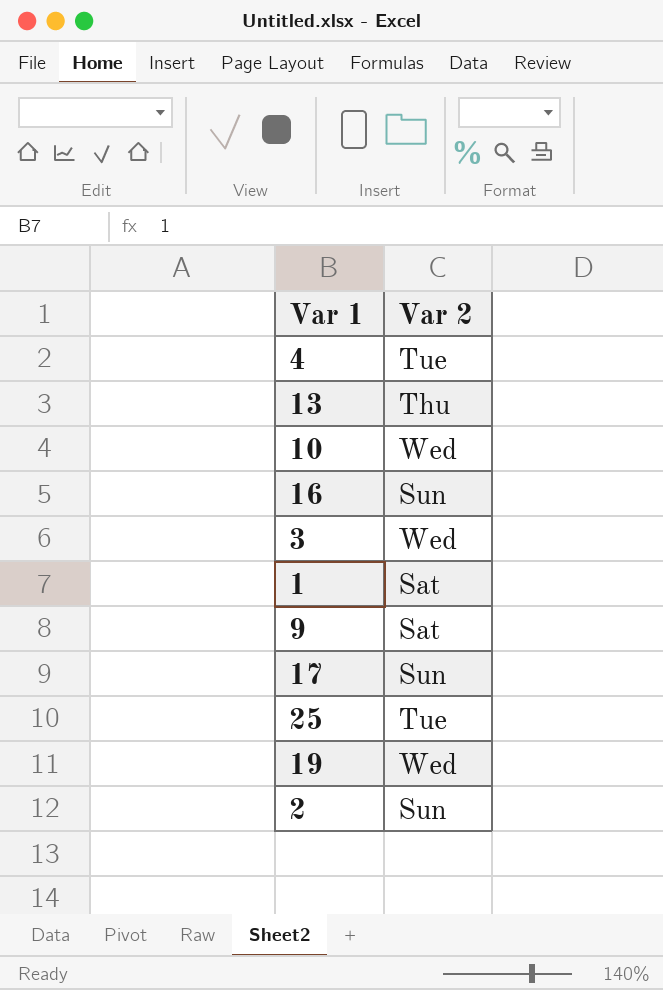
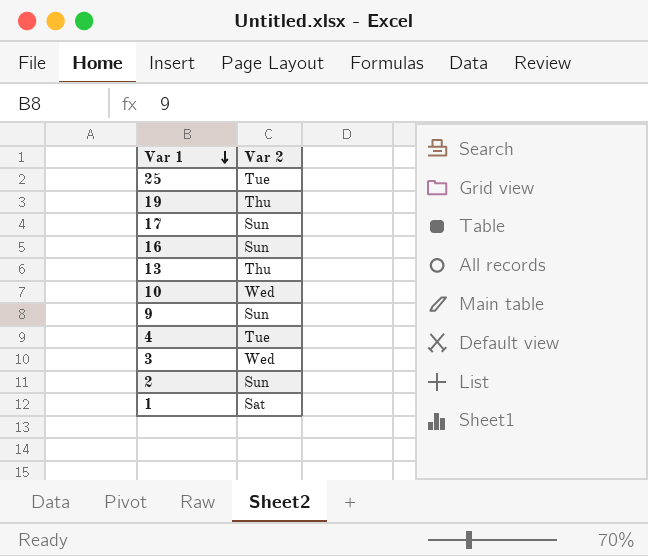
row order: none -> Var 1 descending
19 | Var 2: Wed -> Thu
9 | Var 2: Sat -> Sun

